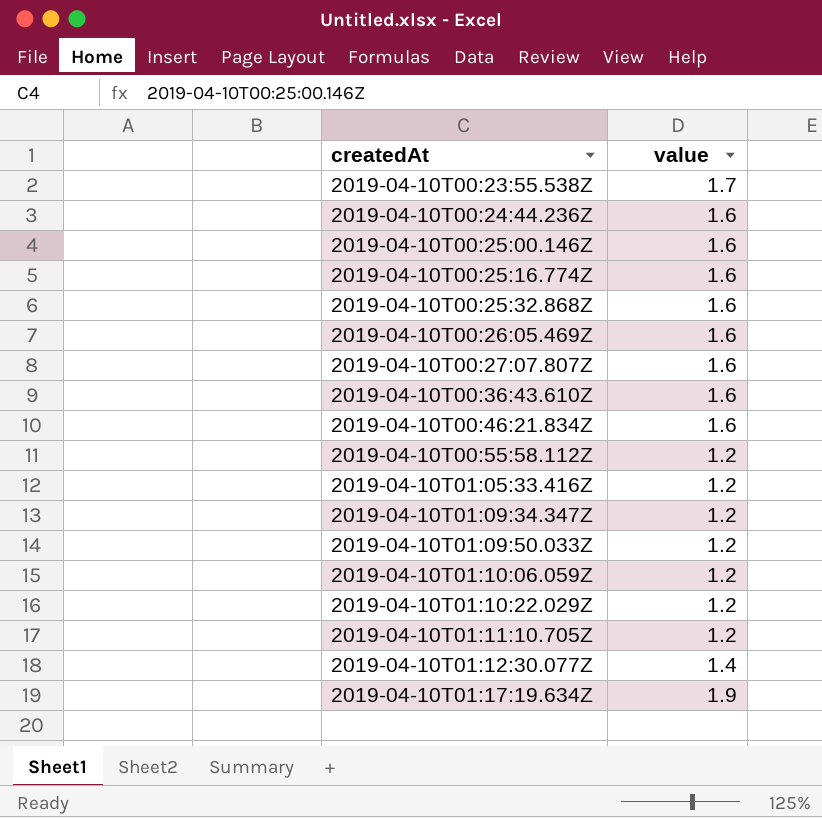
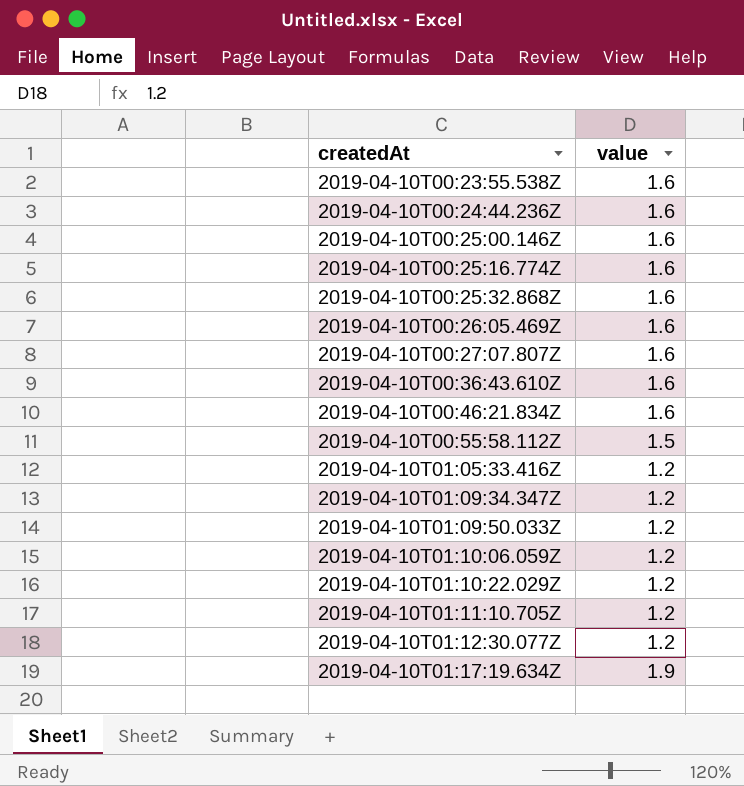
2019-04-10T00:23:55.538Z | value: 1.7 -> 1.6
2019-04-10T00:55:58.112Z | value: 1.2 -> 1.5
2019-04-10T01:12:30.077Z | value: 1.4 -> 1.2

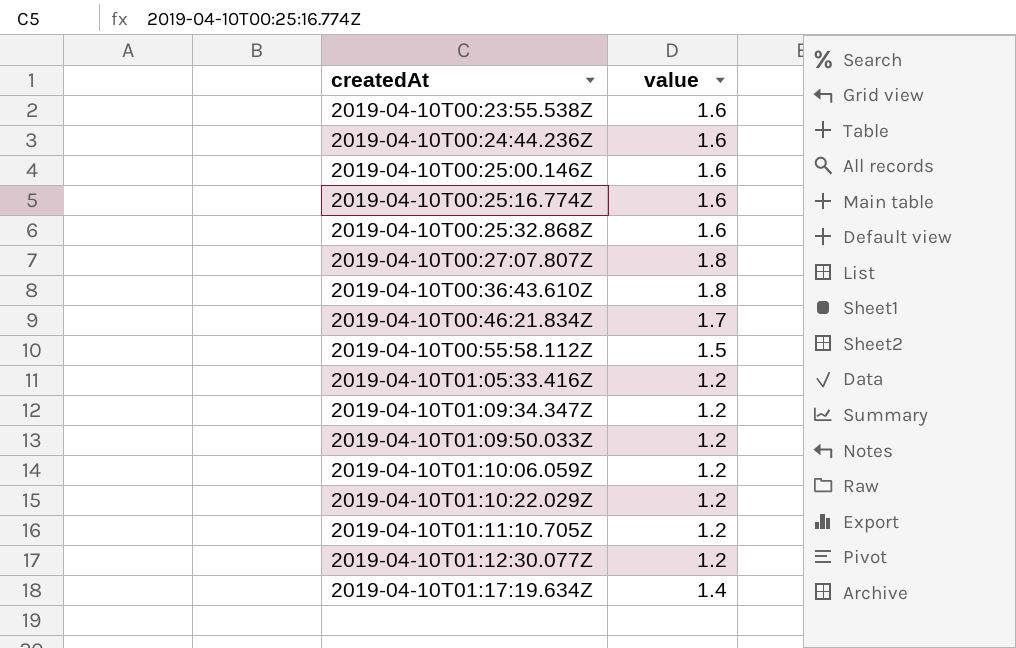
row 2019-04-10T00:26:05.469Z: 1.6 -> none
2019-04-10T00:27:07.807Z | value: 1.6 -> 1.8
2019-04-10T00:36:43.610Z | value: 1.6 -> 1.8
2019-04-10T00:46:21.834Z | value: 1.6 -> 1.7
2019-04-10T01:17:19.634Z | value: 1.9 -> 1.4

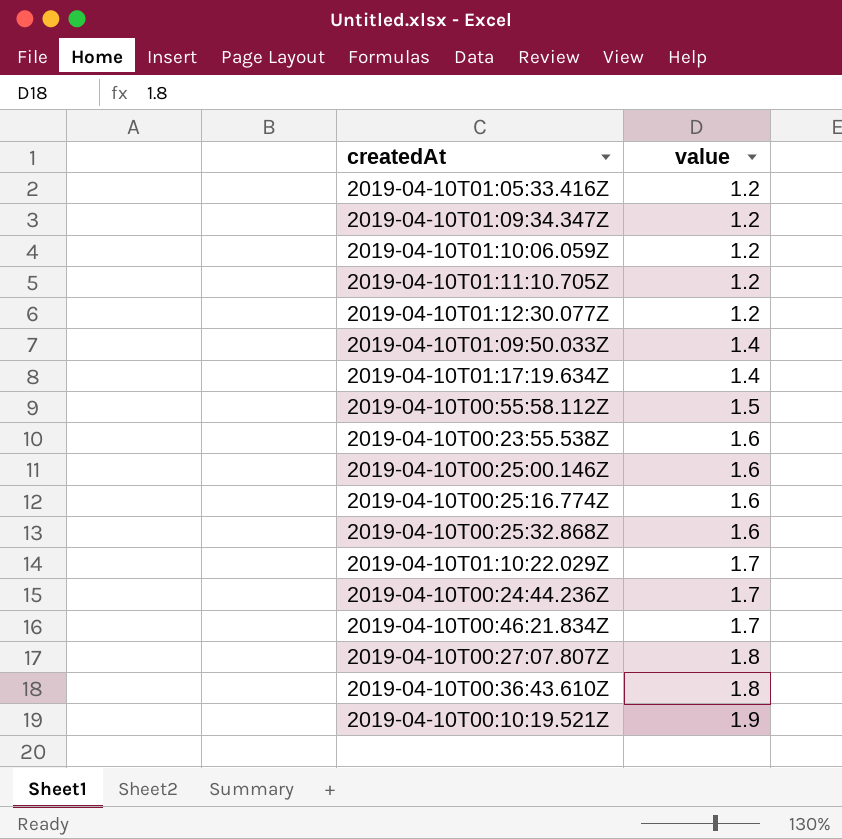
row order: createdAt ascending -> value ascending
2019-04-10T01:09:50.033Z | value: 1.2 -> 1.4
2019-04-10T01:10:22.029Z | value: 1.2 -> 1.7
2019-04-10T00:24:44.236Z | value: 1.6 -> 1.7
row 2019-04-10T00:10:19.521Z: none -> 1.9

